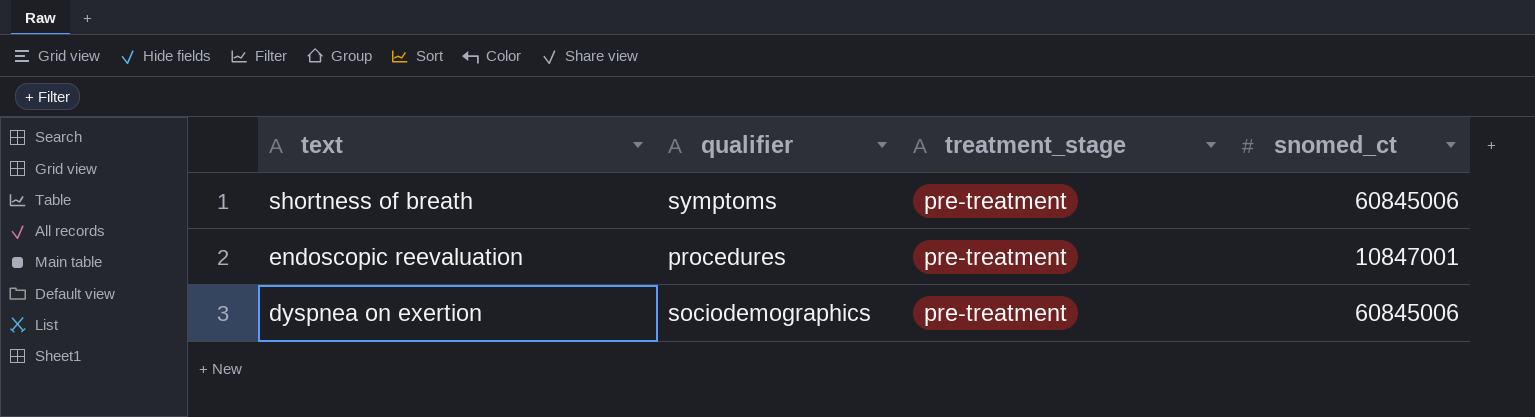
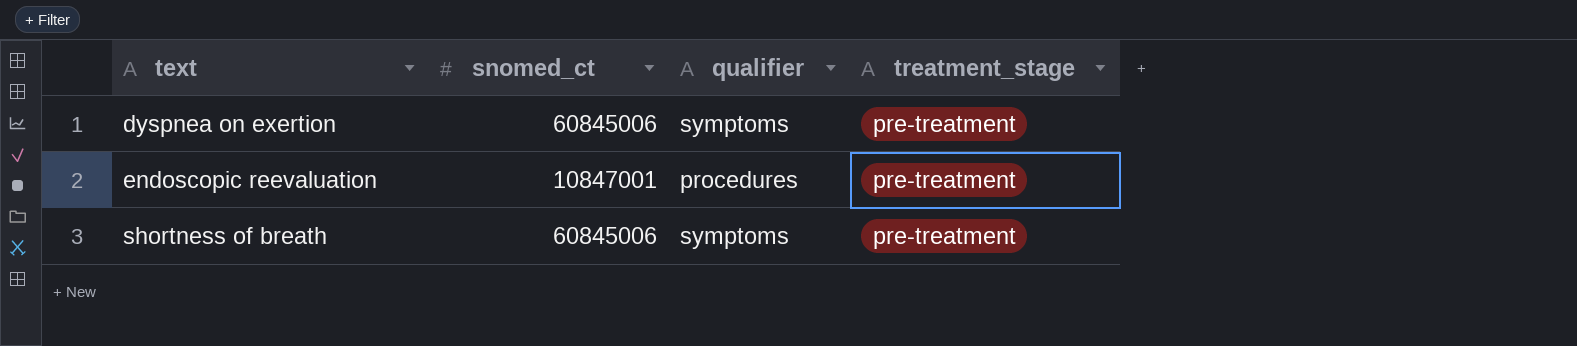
row order: text descending -> text ascending
column snomed_ct | position: 4 -> 2
dyspnea on exertion | qualifier: sociodemographics -> symptoms

